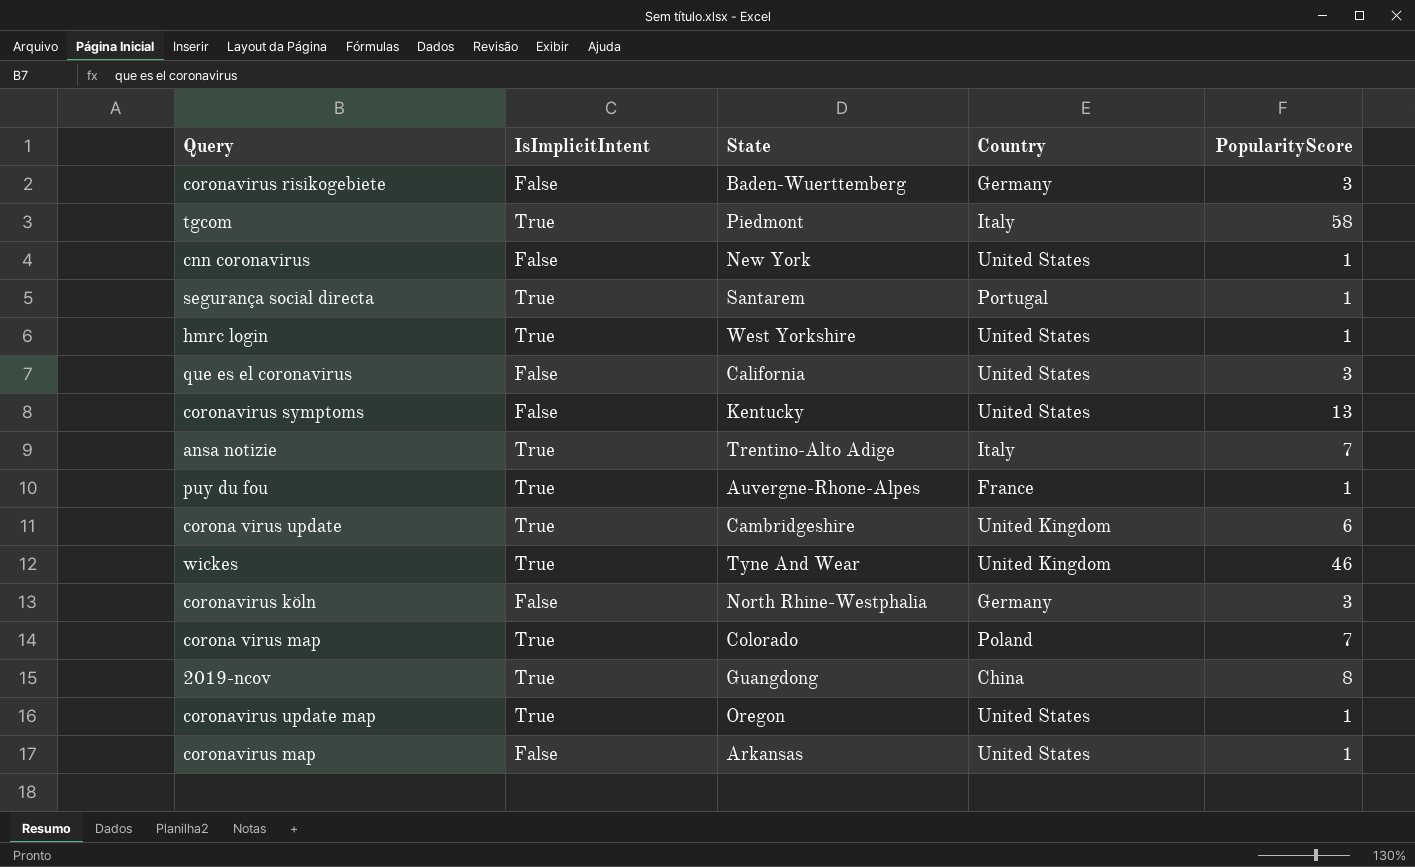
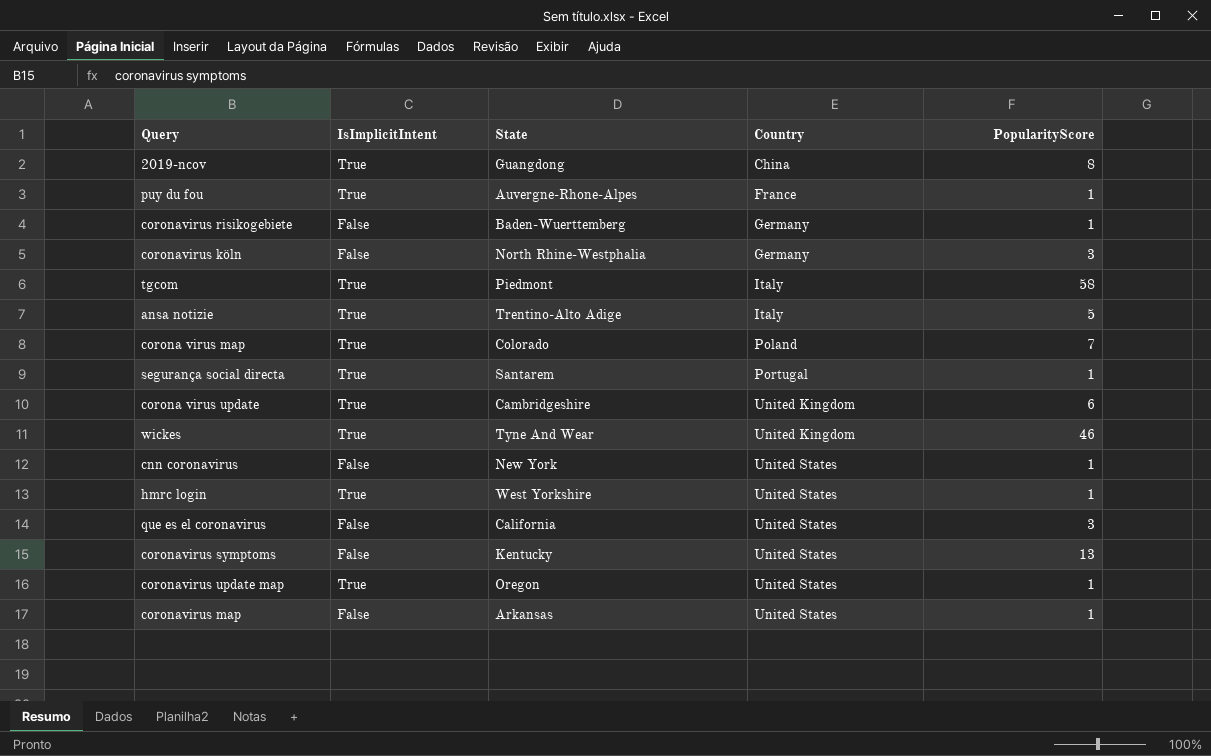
row order: none -> Country ascending
coronavirus risikogebiete | PopularityScore: 3 -> 1
ansa notizie | PopularityScore: 7 -> 5

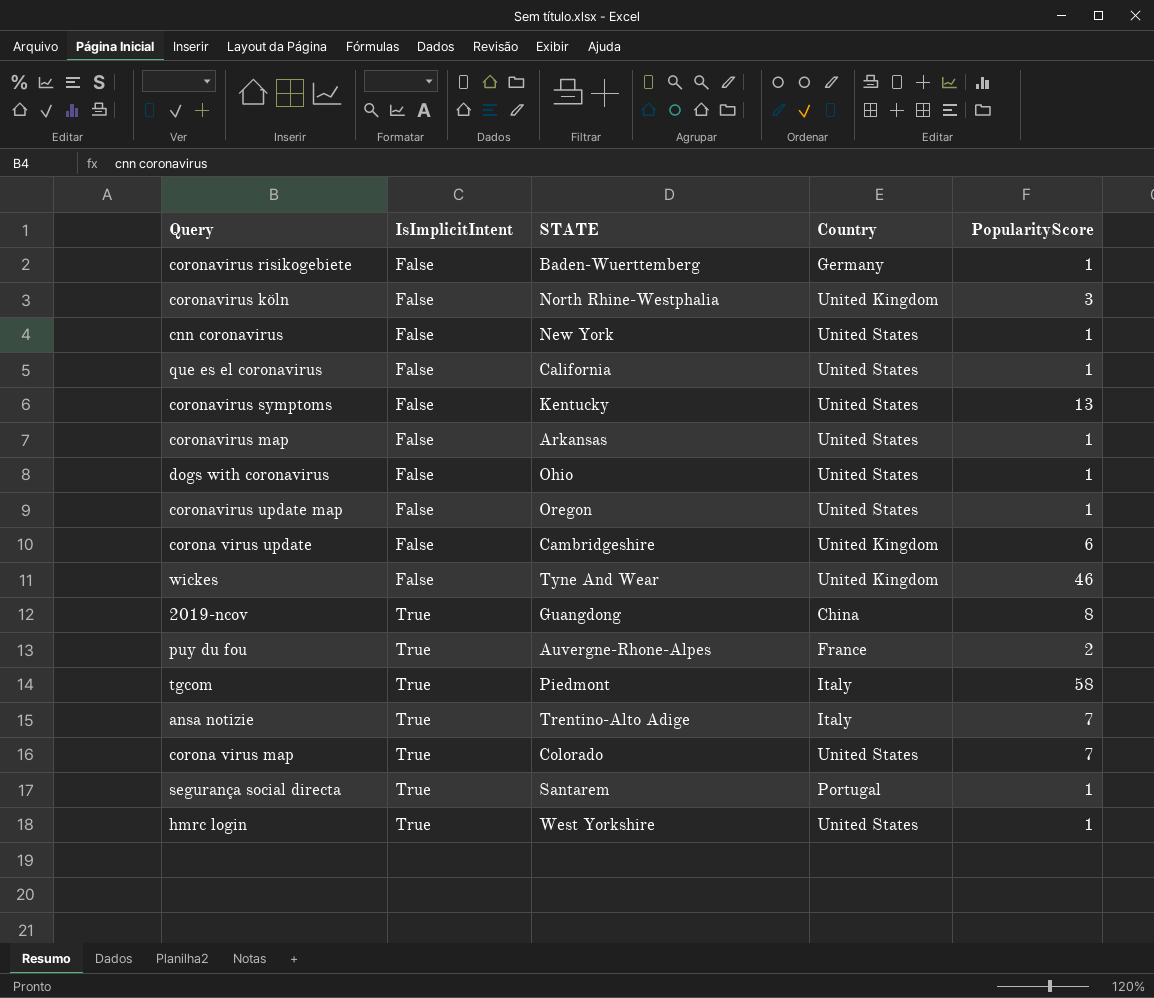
row order: Country ascending -> IsImplicitIntent ascending
column name: State -> STATE
coronavirus köln | Country: Germany -> United Kingdom
que es el coronavirus | PopularityScore: 3 -> 1
row dogs with coronavirus: none -> False | Ohio | United States | 1
coronavirus update map | IsImplicitIntent: True -> False
corona virus update | IsImplicitIntent: True -> False
wickes | IsImplicitIntent: True -> False
puy du fou | PopularityScore: 1 -> 2
ansa notizie | PopularityScore: 5 -> 7
corona virus map | Country: Poland -> United States

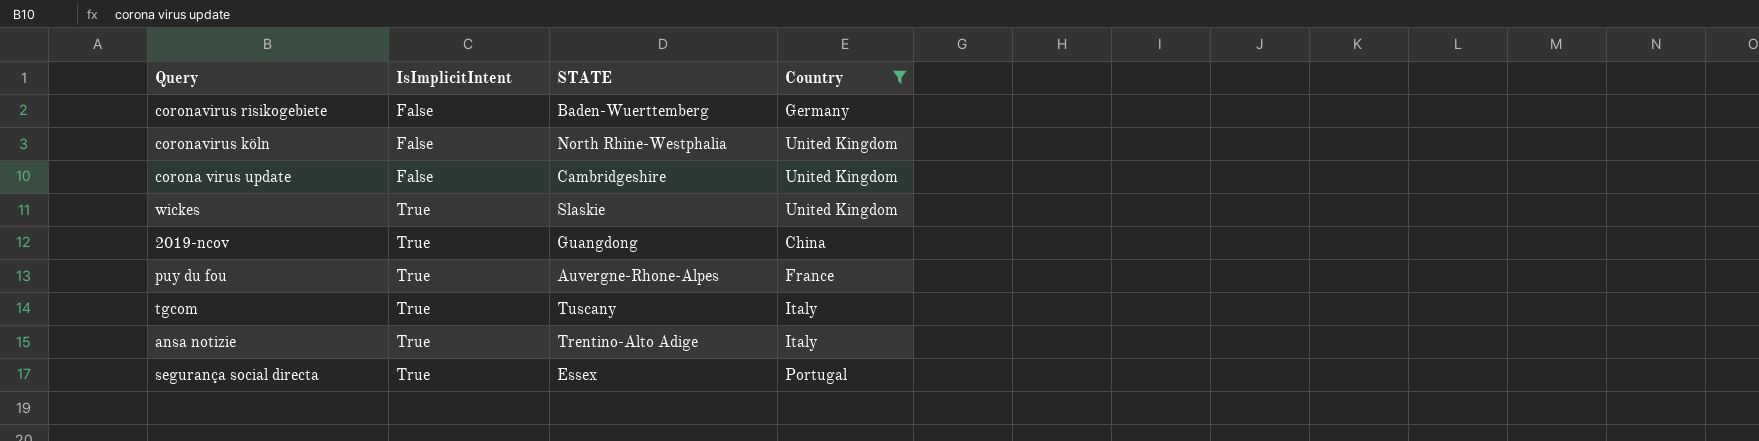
filter: none -> Country != United States
column PopularityScore | position: 5 -> none
wickes | IsImplicitIntent: False -> True
wickes | STATE: Tyne And Wear -> Slaskie
tgcom | STATE: Piedmont -> Tuscany
segurança social directa | STATE: Santarem -> Essex

